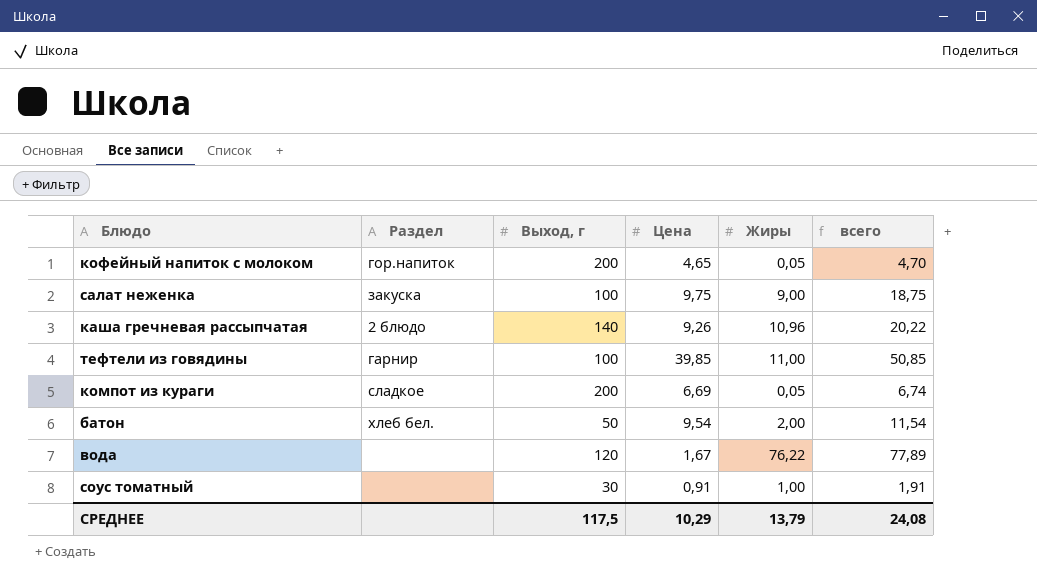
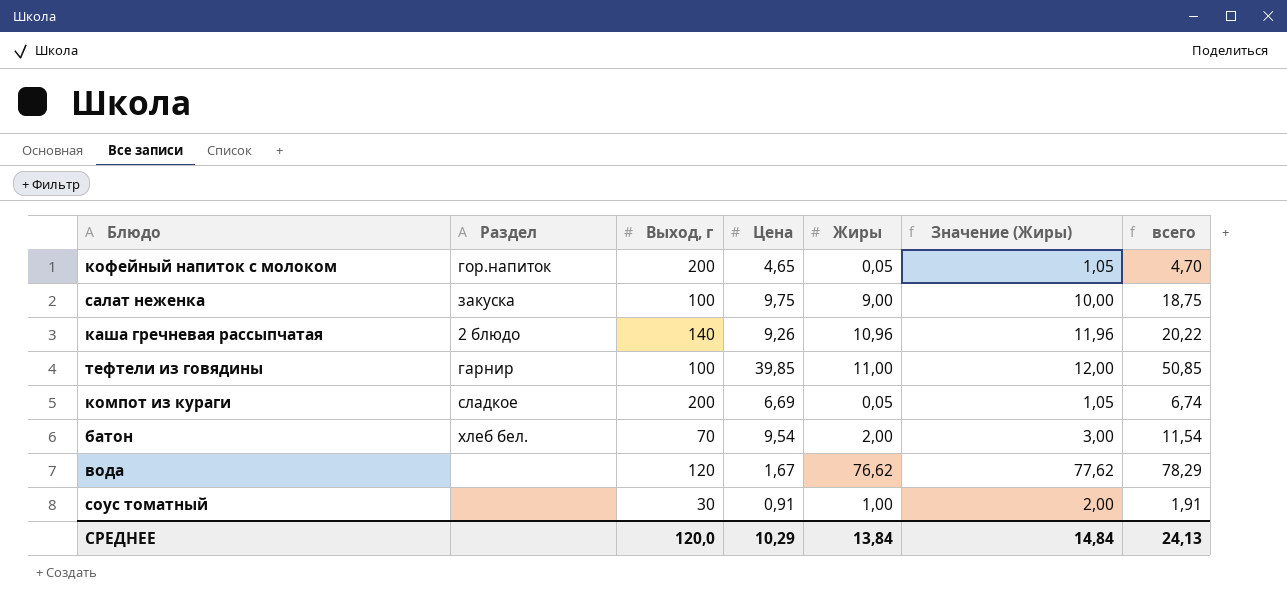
column Значение (Жиры) | formula: none -> [Жиры] + 1
батон | Выход, г: 50 -> 70
вода | Жиры: 76,22 -> 76,62
вода | всего: 77,89 -> 78,29
СРЕДНЕЕ | Выход, г: 117,5 -> 120,0
СРЕДНЕЕ | Жиры: 13,79 -> 13,84
СРЕДНЕЕ | всего: 24,08 -> 24,13

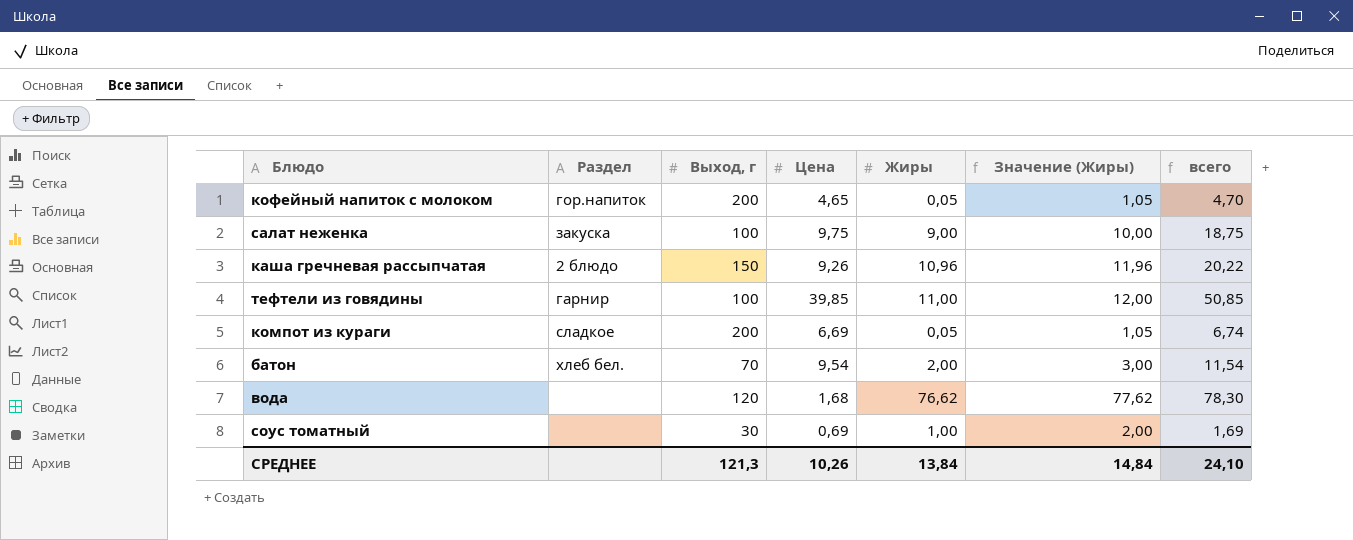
каша гречневая рассыпчатая | Выход, г: 140 -> 150
вода | Цена: 1,67 -> 1,68
вода | всего: 78,29 -> 78,30
соус томатный | Цена: 0,91 -> 0,69
соус томатный | всего: 1,91 -> 1,69
СРЕДНЕЕ | Выход, г: 120,0 -> 121,3
СРЕДНЕЕ | Цена: 10,29 -> 10,26
СРЕДНЕЕ | всего: 24,13 -> 24,10

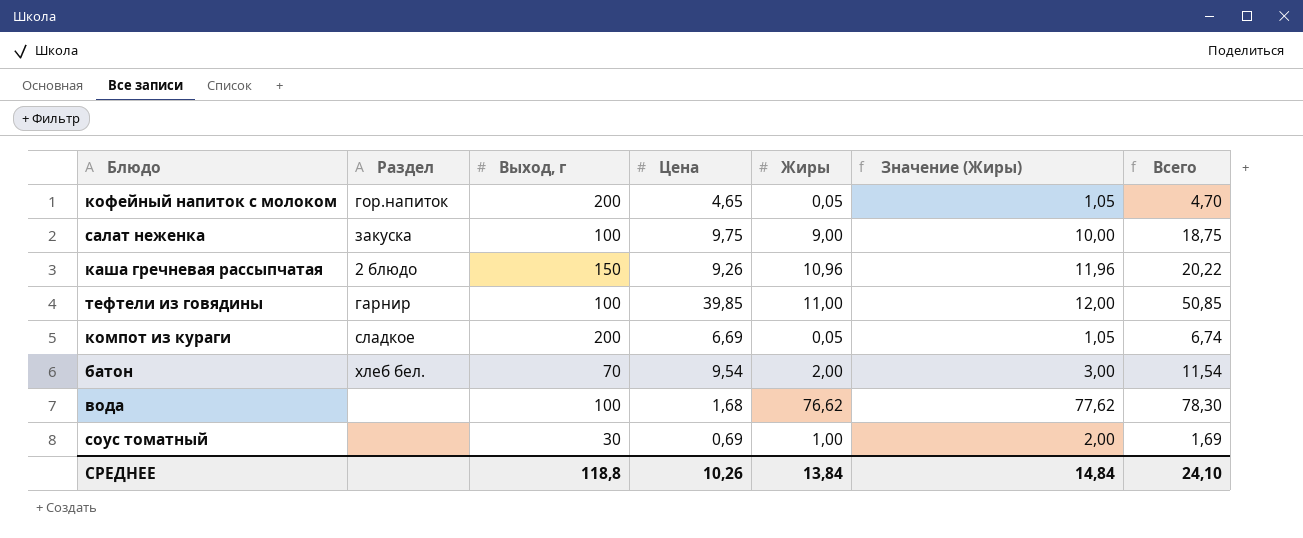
column name: всего -> Всего
вода | Выход, г: 120 -> 100
СРЕДНЕЕ | Выход, г: 121,3 -> 118,8

